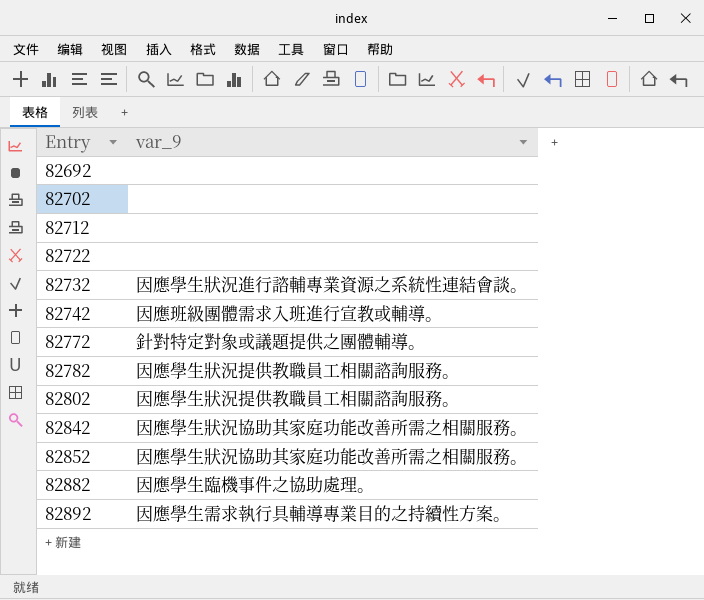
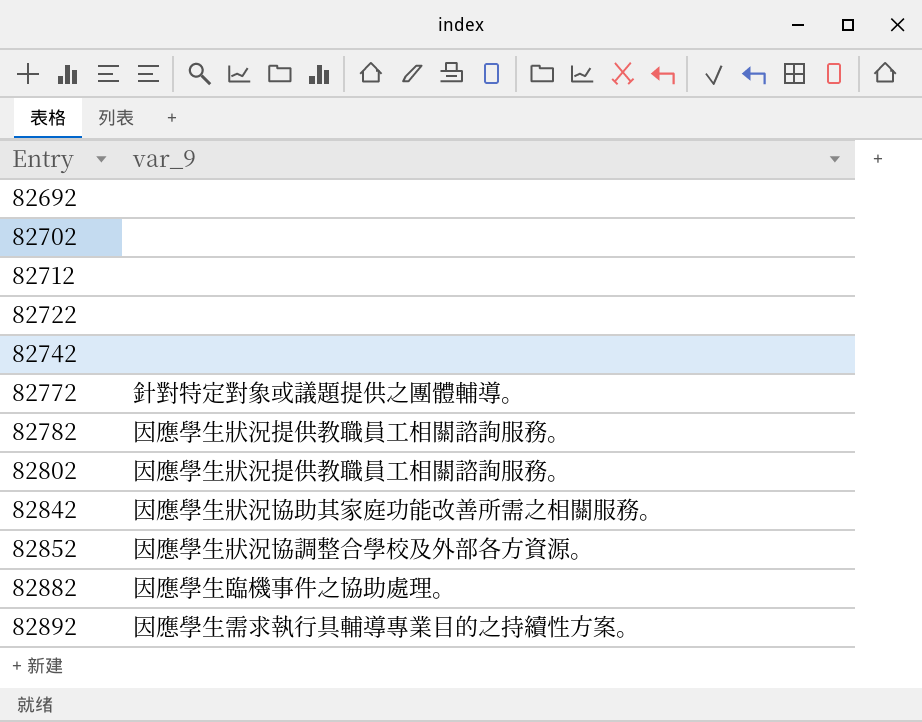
row 82732: 因應學生狀況進行諮輔專業資源之系統性連結會談。 -> none
82742 | var_9: 因應班級團體需求入班進行宣教或輔導。 -> none
82852 | var_9: 因應學生狀況協助其家庭功能改善所需之相關服務。 -> 因應學生狀況協調整合學校及外部各方資源。

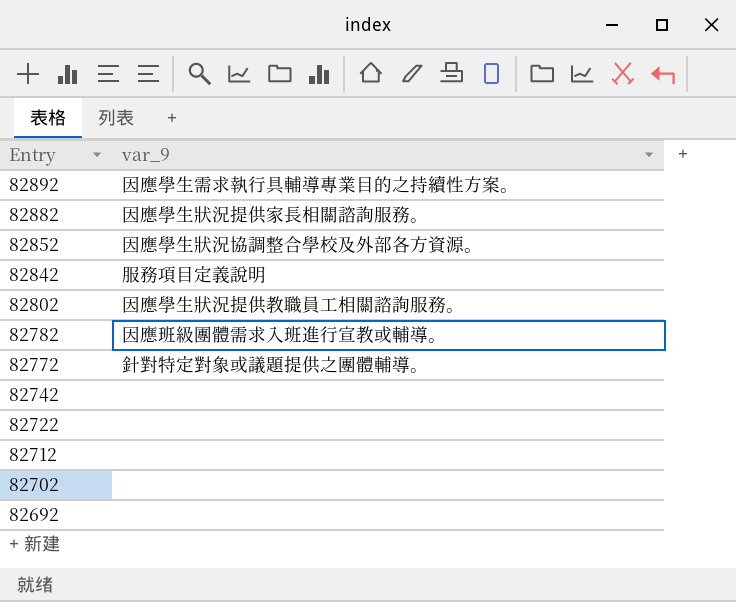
row order: Entry ascending -> Entry descending
82882 | var_9: 因應學生臨機事件之協助處理。 -> 因應學生狀況提供家長相關諮詢服務。
82842 | var_9: 因應學生狀況協助其家庭功能改善所需之相關服務。 -> 服務項目定義說明
82782 | var_9: 因應學生狀況提供教職員工相關諮詢服務。 -> 因應班級團體需求入班進行宣教或輔導。

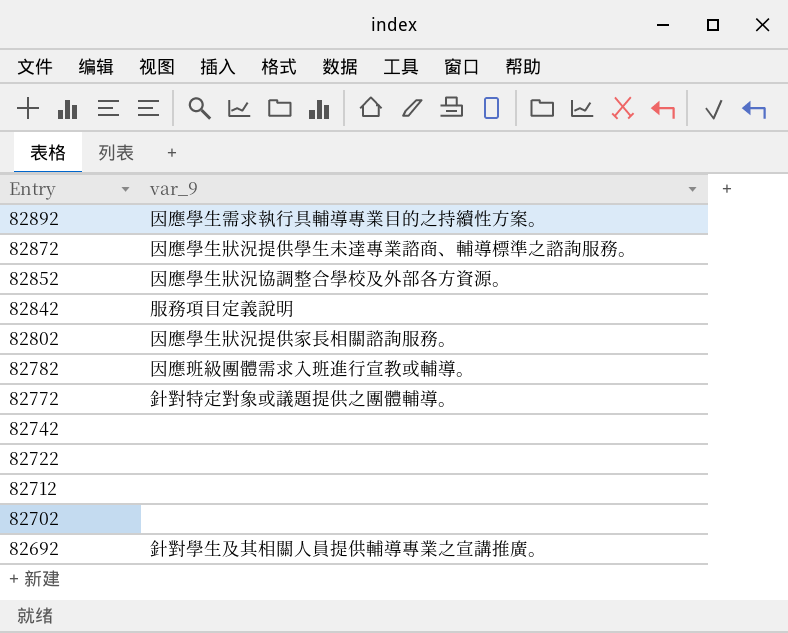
row 82882: 因應學生狀況提供家長相關諮詢服務。 -> none
row 82872: none -> 因應學生狀況提供學生未達專業諮商、輔導標準之諮詢服務。
82802 | var_9: 因應學生狀況提供教職員工相關諮詢服務。 -> 因應學生狀況提供家長相關諮詢服務。
82692 | var_9: none -> 針對學生及其相關人員提供輔導專業之宣講推廣。

